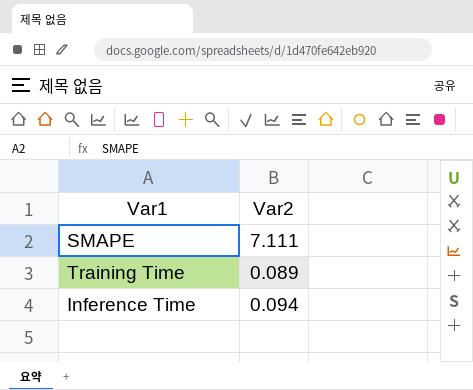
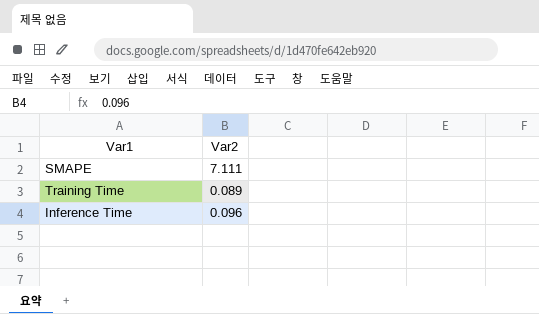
Inference Time | Var2: 0.094 -> 0.096

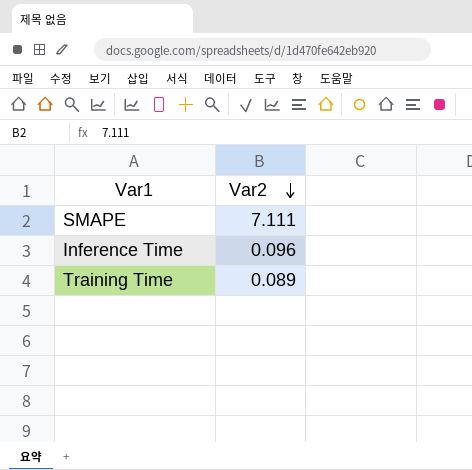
row order: none -> Var2 descending

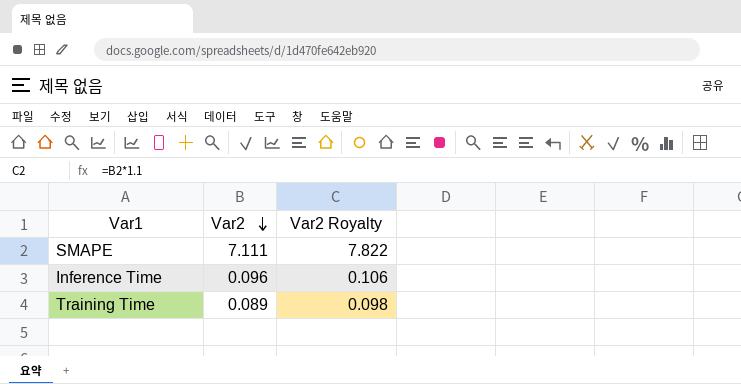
column Var2 Royalty | formula: none -> [Var2] * 1.1

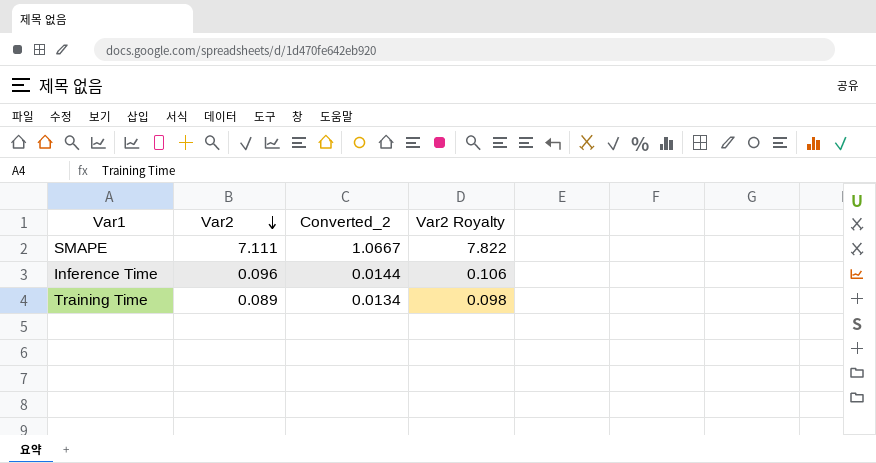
column Converted_2 | formula: none -> [Var2] * 0.15

